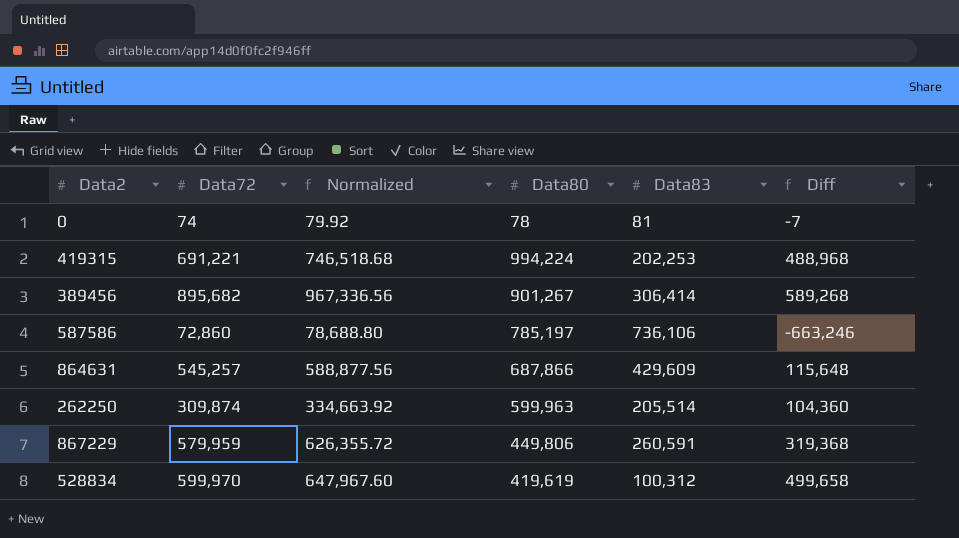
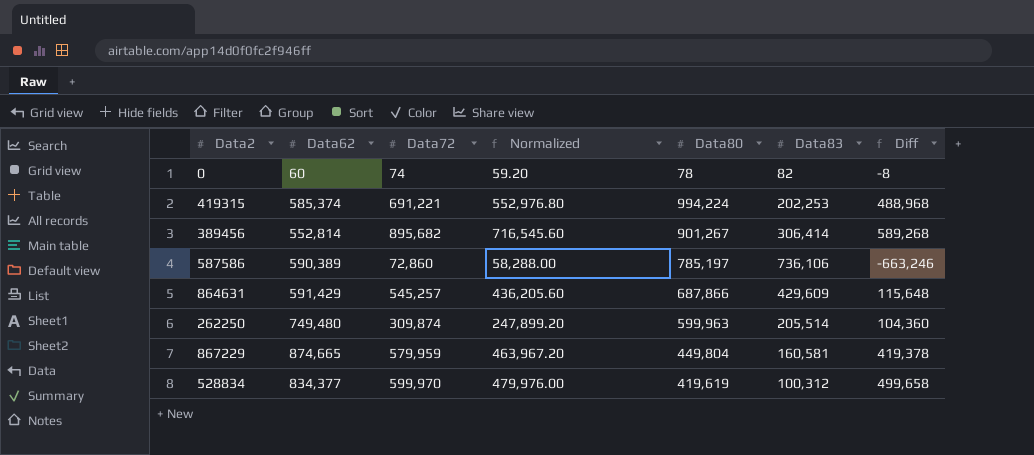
column Data62 | position: none -> 2
column Normalized | formula: [Data72] * 1.08 -> [Data72] * 0.8
0 | Data83: 81 -> 82
0 | Diff: -7 -> -8
867229 | Data80: 449,806 -> 449,804
867229 | Data83: 260,591 -> 160,581
867229 | Diff: 319,368 -> 419,378

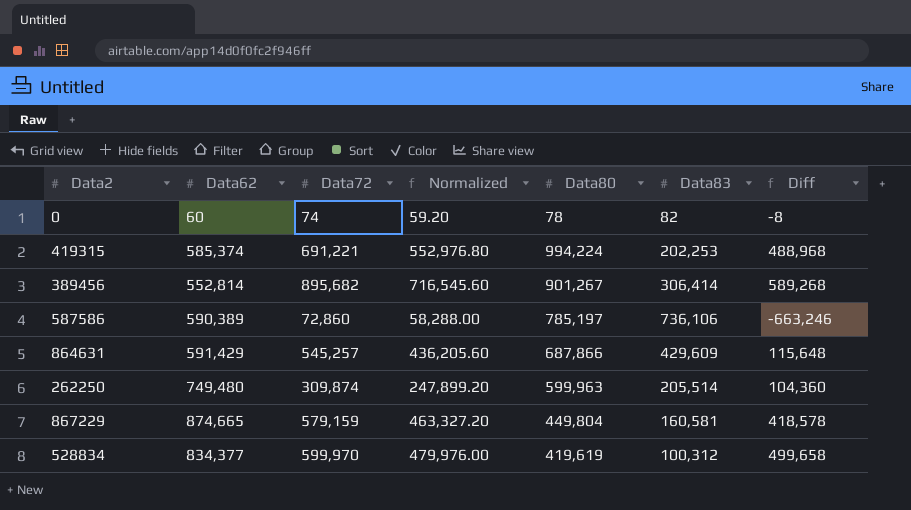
867229 | Data72: 579,959 -> 579,159
867229 | Normalized: 463,967.20 -> 463,327.20
867229 | Diff: 419,378 -> 418,578

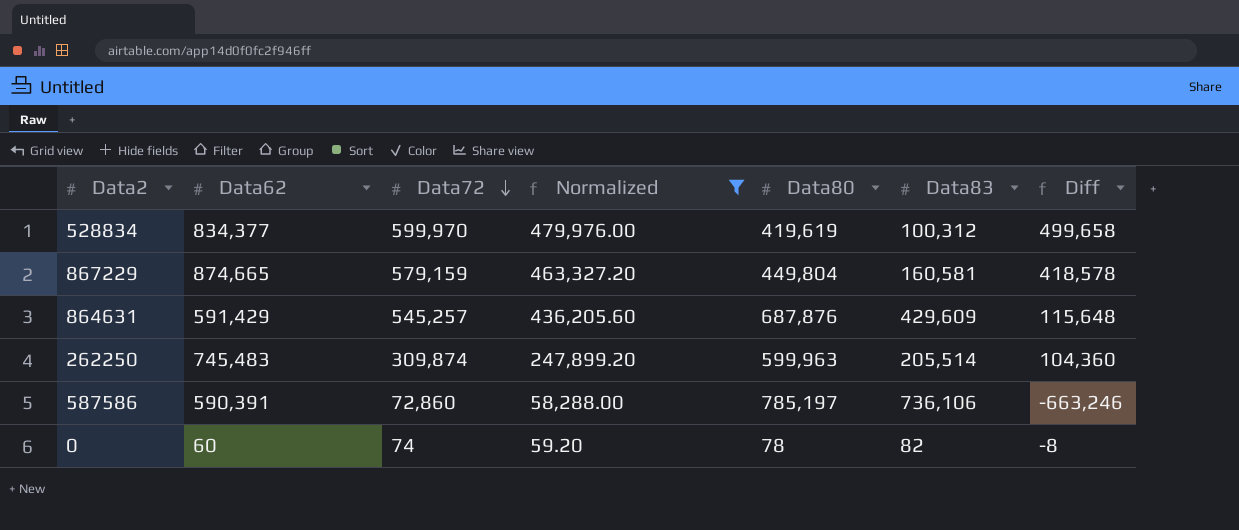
filter: none -> Normalized <= 479,976.00
row order: none -> Data72 descending
864631 | Data80: 687,866 -> 687,876
262250 | Data62: 749,480 -> 745,483
587586 | Data62: 590,389 -> 590,391

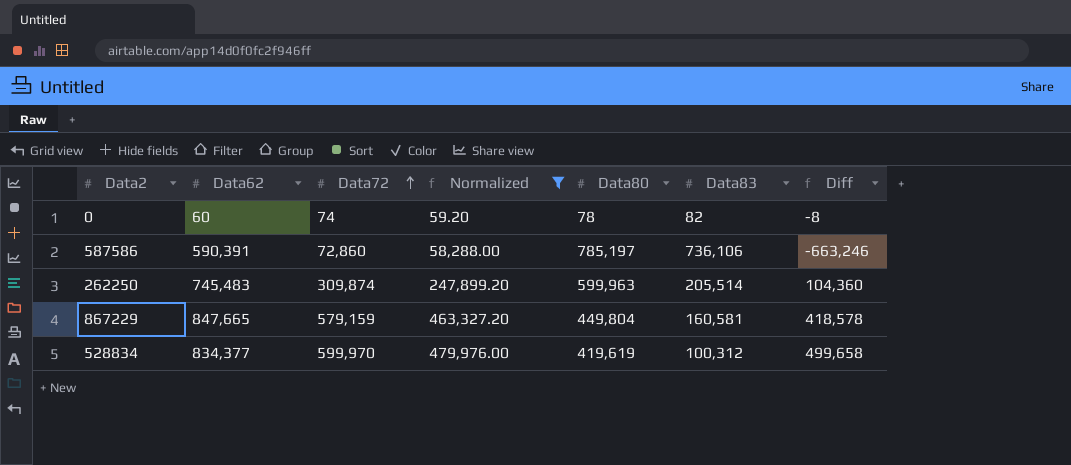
row order: Data72 descending -> Data72 ascending
row 864631: 591,429 | 545,257 | 436,205.60 | 687,876 | 429,609 | 115,648 -> none
867229 | Data62: 874,665 -> 847,665

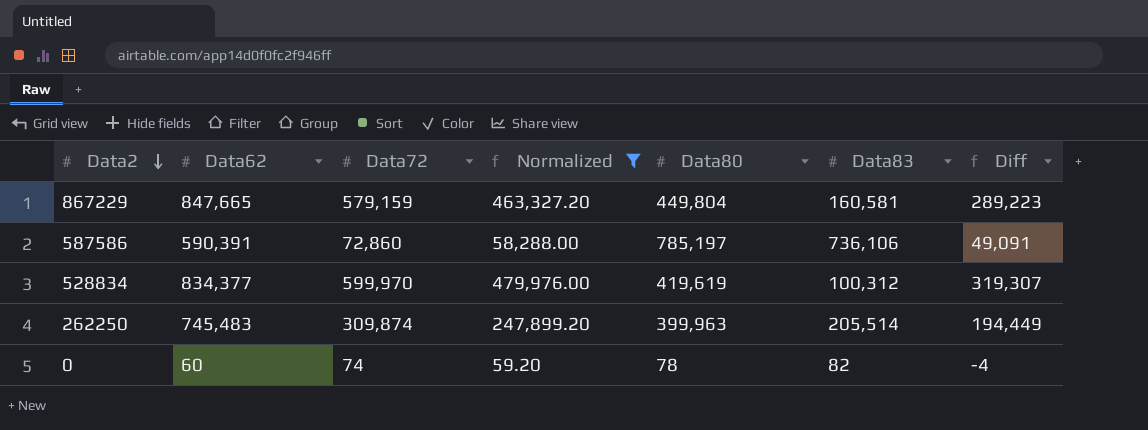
row order: Data72 ascending -> Data2 descending
column Diff | formula: [Data72] - [Data83] -> [Data80] - [Data83]
262250 | Data80: 599,963 -> 399,963

